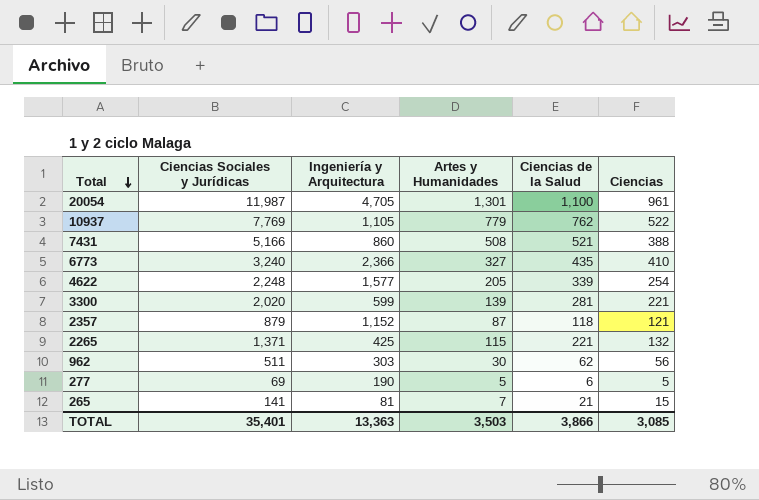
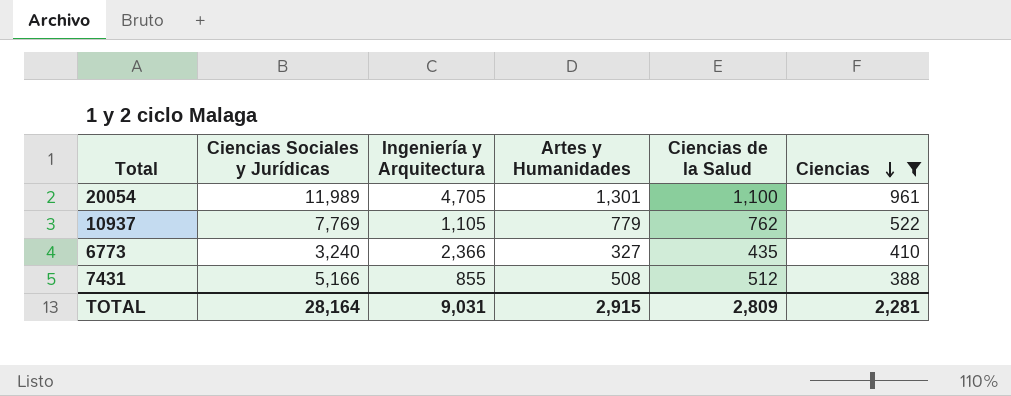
filter: none -> Ciencias >= 388
row order: Total descending -> Ciencias descending
20054 | Ciencias Sociales y Jurídicas: 11,987 -> 11,989
7431 | Ingeniería y Arquitectura: 860 -> 855
7431 | Ciencias de la Salud: 521 -> 512
TOTAL | Ciencias Sociales y Jurídicas: 35,401 -> 28,164
TOTAL | Ingeniería y Arquitectura: 13,363 -> 9,031
TOTAL | Artes y Humanidades: 3,503 -> 2,915
TOTAL | Ciencias de la Salud: 3,866 -> 2,809
TOTAL | Ciencias: 3,085 -> 2,281

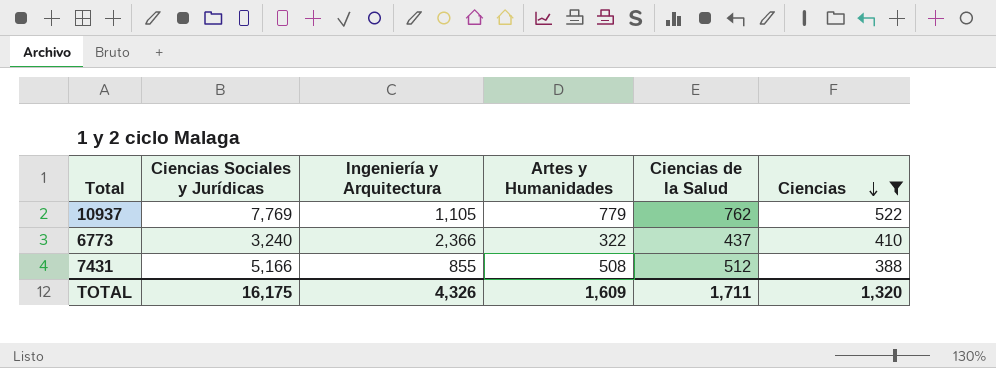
row 20054: 11,989 | 4,705 | 1,301 | 1,100 | 961 -> none
6773 | Artes y Humanidades: 327 -> 322
6773 | Ciencias de la Salud: 435 -> 437
TOTAL | Ciencias Sociales y Jurídicas: 28,164 -> 16,175
TOTAL | Ingeniería y Arquitectura: 9,031 -> 4,326
TOTAL | Artes y Humanidades: 2,915 -> 1,609
TOTAL | Ciencias de la Salud: 2,809 -> 1,711
TOTAL | Ciencias: 2,281 -> 1,320

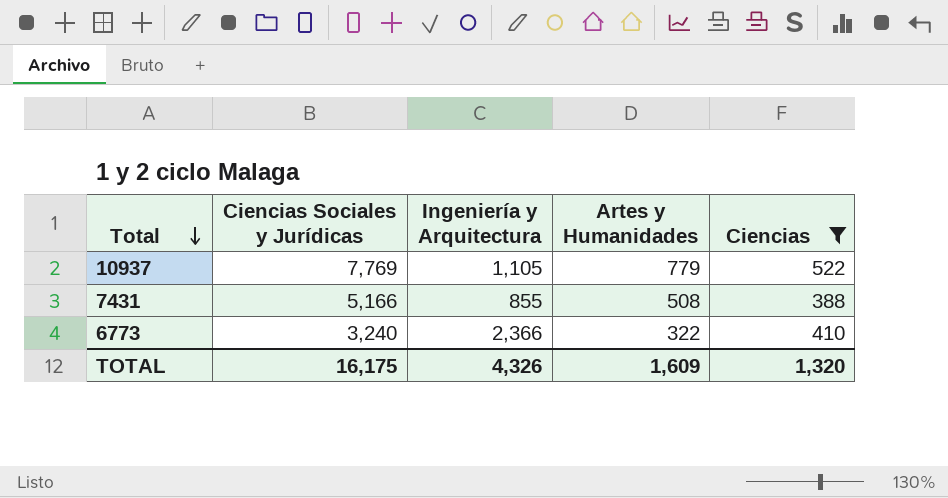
row order: Ciencias descending -> Total descending
column Ciencias de la Salud | position: 5 -> none

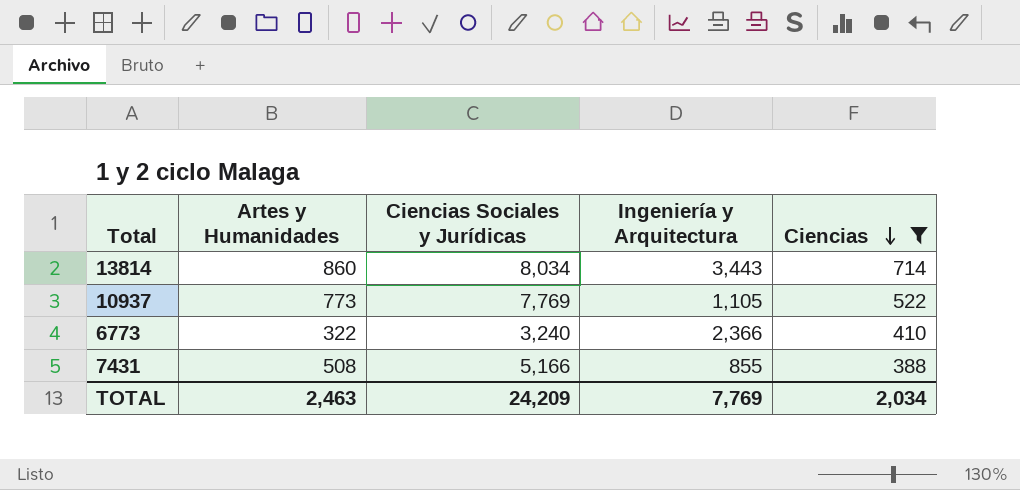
row order: Total descending -> Ciencias descending
column Artes y Humanidades | position: 4 -> 2
row 13814: none -> 860 | 8,034 | 3,443 | 714
10937 | Artes y Humanidades: 779 -> 773
TOTAL | Artes y Humanidades: 1,609 -> 2,463
TOTAL | Ciencias Sociales y Jurídicas: 16,175 -> 24,209
TOTAL | Ingeniería y Arquitectura: 4,326 -> 7,769
TOTAL | Ciencias: 1,320 -> 2,034

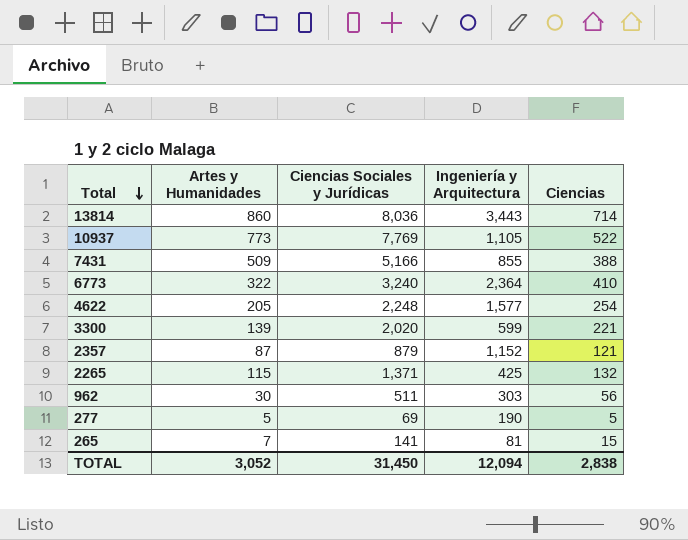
filter: Ciencias >= 388 -> none
row order: Ciencias descending -> Total descending
13814 | Ciencias Sociales y Jurídicas: 8,034 -> 8,036
7431 | Artes y Humanidades: 508 -> 509
6773 | Ingeniería y Arquitectura: 2,366 -> 2,364
TOTAL | Artes y Humanidades: 2,463 -> 3,052
TOTAL | Ciencias Sociales y Jurídicas: 24,209 -> 31,450
TOTAL | Ingeniería y Arquitectura: 7,769 -> 12,094
TOTAL | Ciencias: 2,034 -> 2,838

